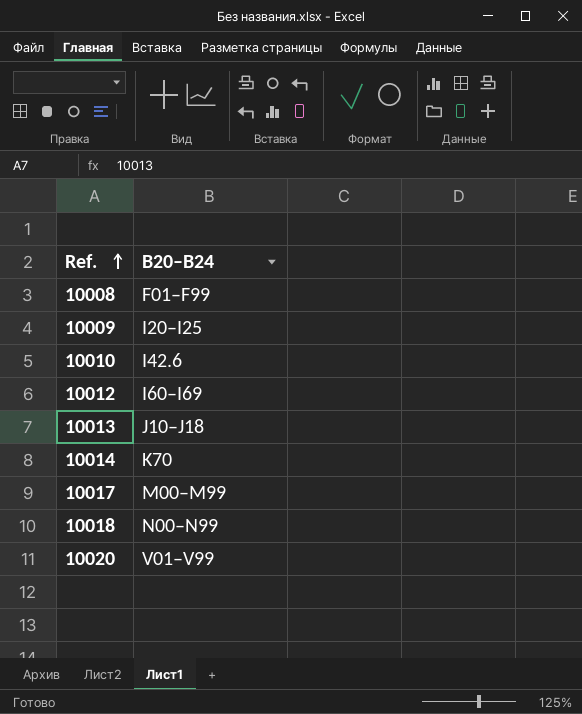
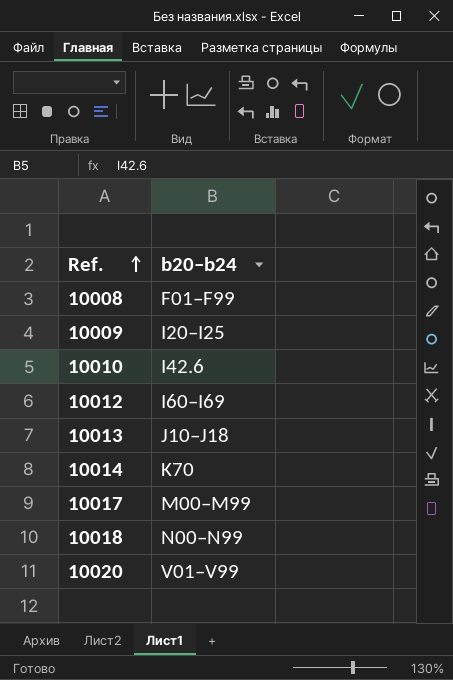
column name: B20–B24 -> b20–b24

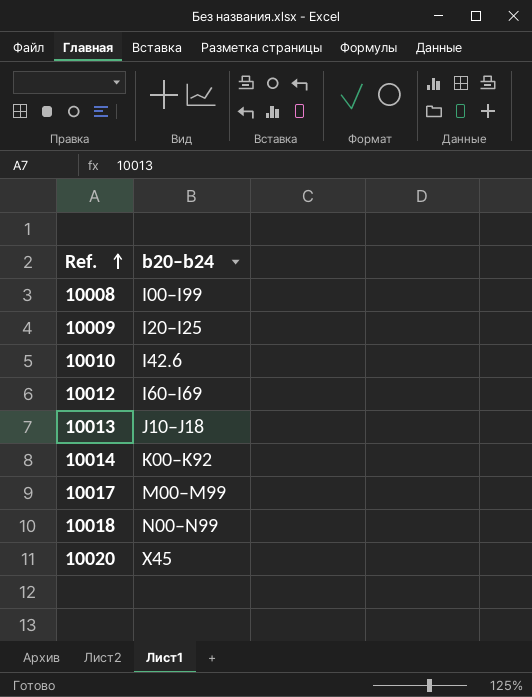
10008 | b20–b24: F01–F99 -> I00–I99
10014 | b20–b24: K70 -> K00–K92
10020 | b20–b24: V01–V99 -> X45

